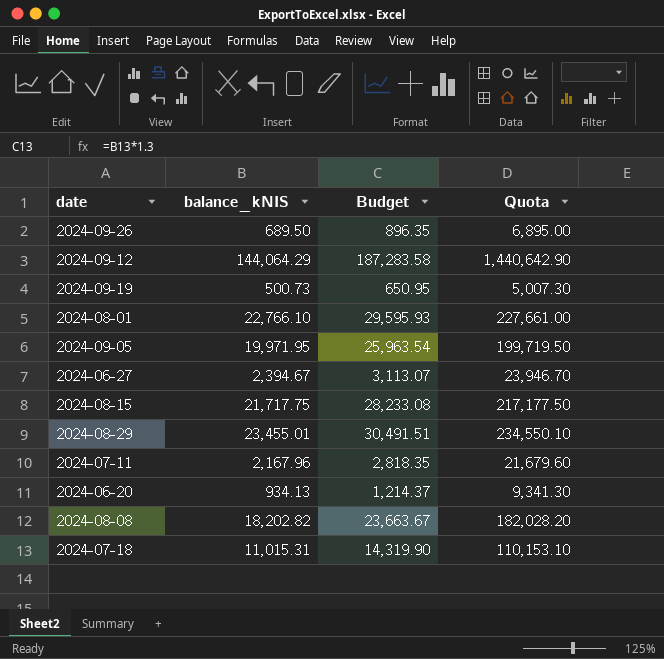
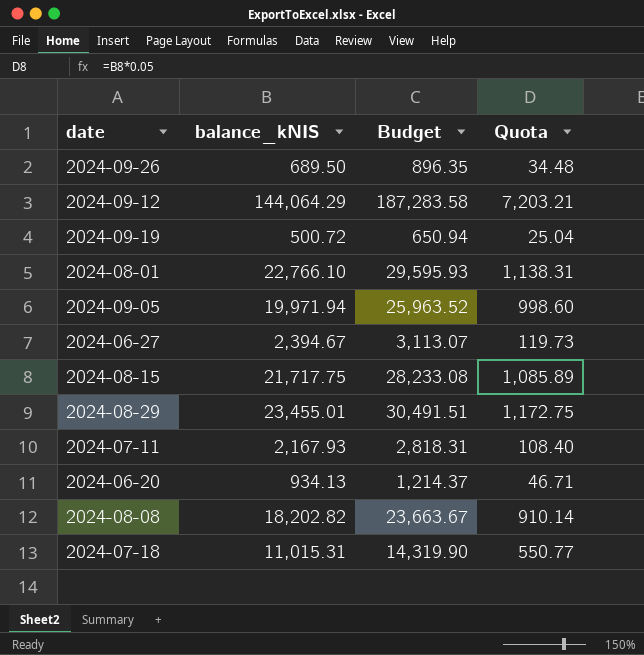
column Quota | formula: [balance_kNIS] * 10 -> [balance_kNIS] * 0.05
2024-09-19 | balance_kNIS: 500.73 -> 500.72
2024-09-19 | Budget: 650.95 -> 650.94
2024-09-05 | balance_kNIS: 19,971.95 -> 19,971.94
2024-09-05 | Budget: 25,963.54 -> 25,963.52
2024-07-11 | balance_kNIS: 2,167.96 -> 2,167.93
2024-07-11 | Budget: 2,818.35 -> 2,818.31

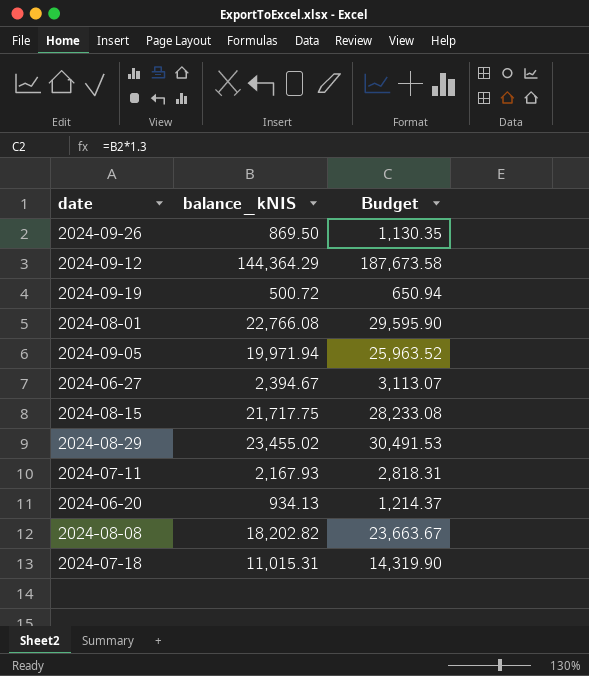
column Quota | formula: [balance_kNIS] * 0.05 -> none
2024-09-26 | balance_kNIS: 689.50 -> 869.50
2024-09-26 | Budget: 896.35 -> 1,130.35
2024-09-12 | balance_kNIS: 144,064.29 -> 144,364.29
2024-09-12 | Budget: 187,283.58 -> 187,673.58
2024-08-01 | balance_kNIS: 22,766.10 -> 22,766.08
2024-08-01 | Budget: 29,595.93 -> 29,595.90
2024-08-29 | balance_kNIS: 23,455.01 -> 23,455.02
2024-08-29 | Budget: 30,491.51 -> 30,491.53

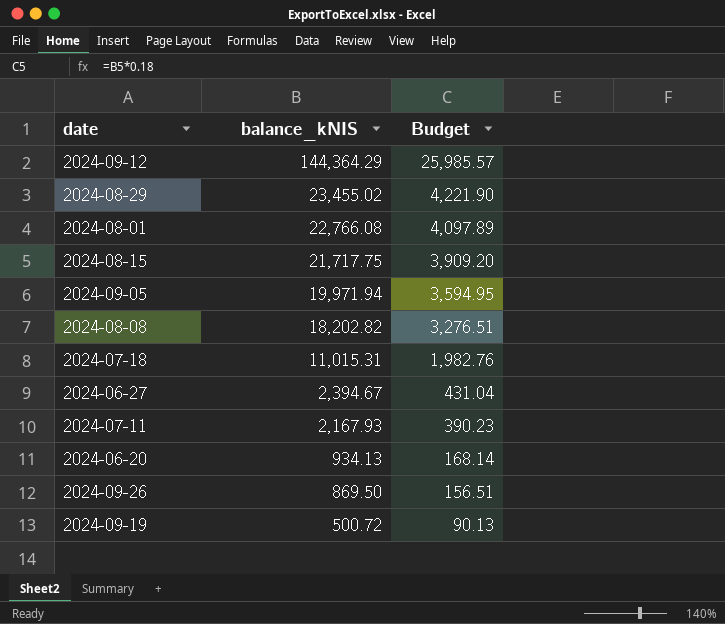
row order: none -> balance_kNIS descending
column Budget | formula: [balance_kNIS] * 1.3 -> [balance_kNIS] * 0.18

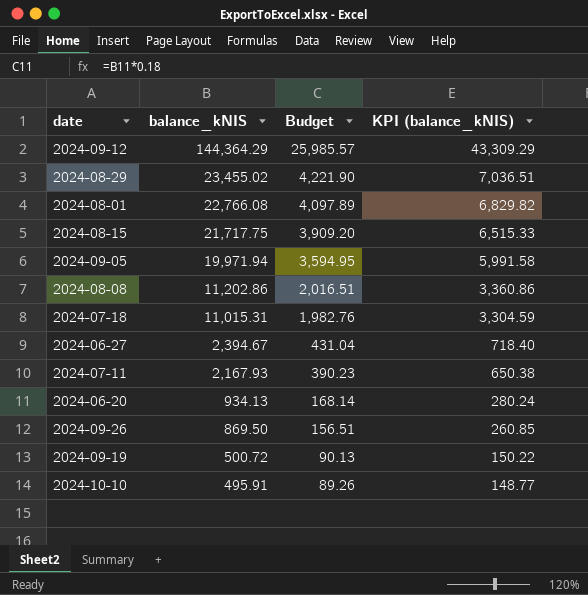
column KPI (balance_kNIS) | formula: none -> [balance_kNIS] * 0.3
2024-08-08 | balance_kNIS: 18,202.82 -> 11,202.86
2024-08-08 | Budget: 3,276.51 -> 2,016.51
row 2024-10-10: none -> 495.91 | 89.26 | 148.77

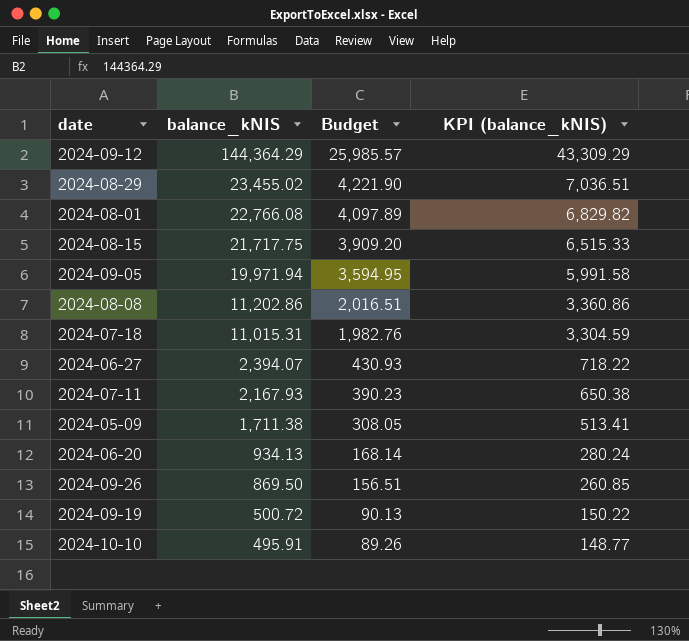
2024-06-27 | balance_kNIS: 2,394.67 -> 2,394.07
2024-06-27 | Budget: 431.04 -> 430.93
2024-06-27 | KPI (balance_kNIS): 718.40 -> 718.22
row 2024-05-09: none -> 1,711.38 | 308.05 | 513.41

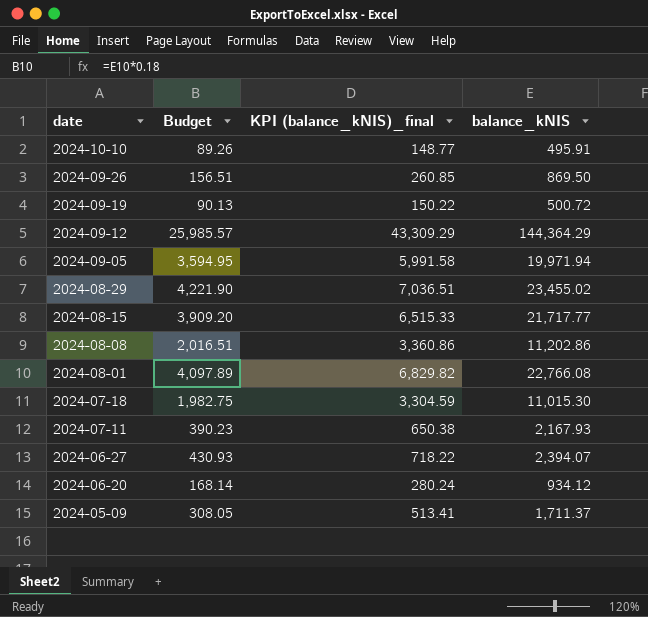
row order: balance_kNIS descending -> date descending
column name: KPI (balance_kNIS) -> KPI (balance_kNIS)_final
column balance_kNIS | position: 2 -> 4
2024-08-15 | balance_kNIS: 21,717.75 -> 21,717.77
2024-07-18 | Budget: 1,982.76 -> 1,982.75
2024-07-18 | balance_kNIS: 11,015.31 -> 11,015.30
2024-06-20 | balance_kNIS: 934.13 -> 934.12
2024-05-09 | balance_kNIS: 1,711.38 -> 1,711.37

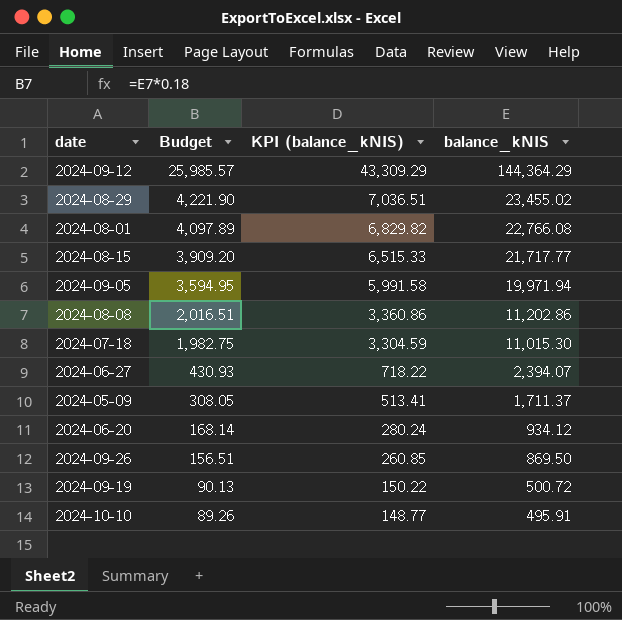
row order: date descending -> Budget descending
column name: KPI (balance_kNIS)_final -> KPI (balance_kNIS)
row 2024-07-11: 390.23 | 650.38 | 2,167.93 -> none

